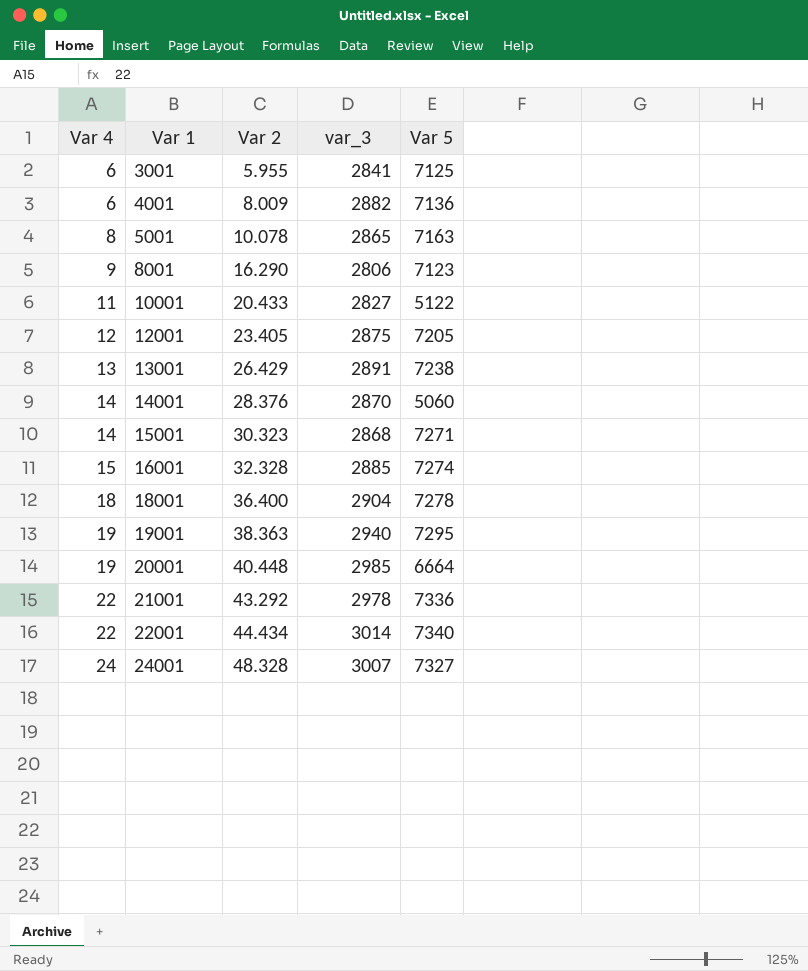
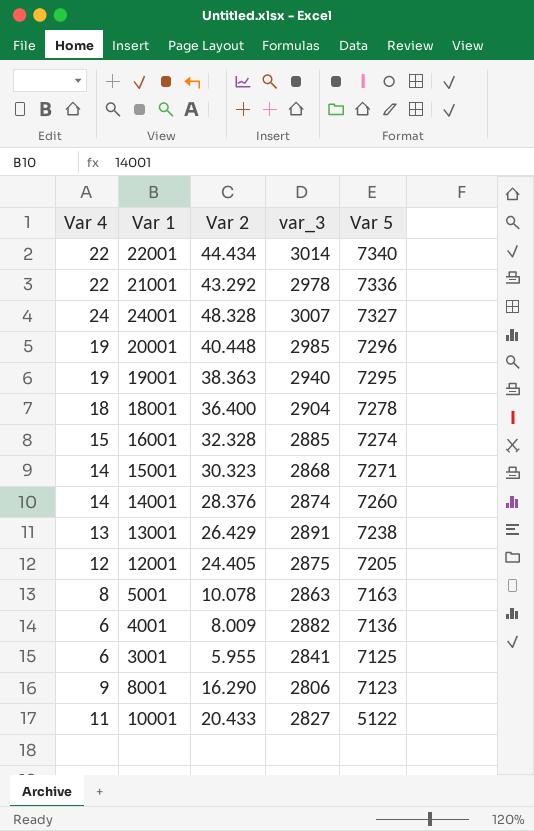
row order: Var 4 ascending -> Var 5 descending
20001 | Var 5: 6664 -> 7296
14001 | var_3: 2870 -> 2874
14001 | Var 5: 5060 -> 7260
12001 | Var 2: 23.405 -> 24.405
5001 | var_3: 2865 -> 2863

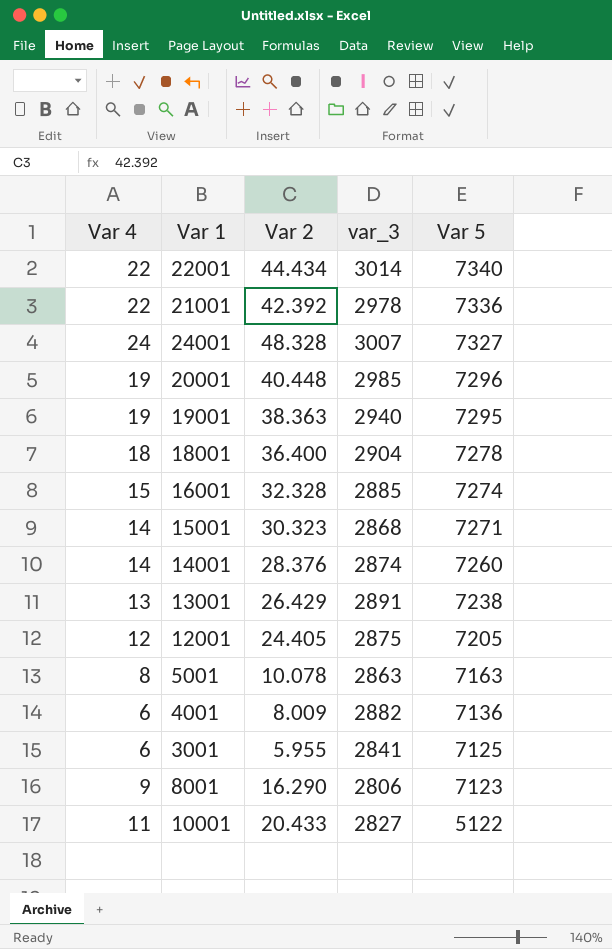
21001 | Var 2: 43.292 -> 42.392

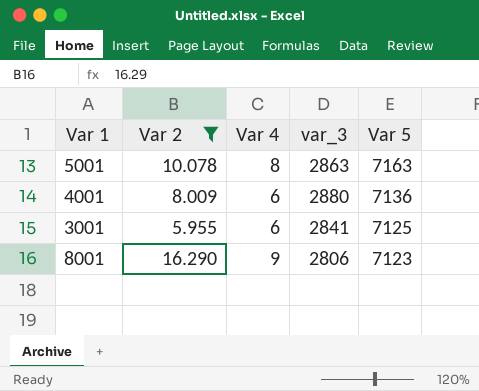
filter: none -> Var 2 <= 16.290
column Var 4 | position: 1 -> 3
4001 | var_3: 2882 -> 2880

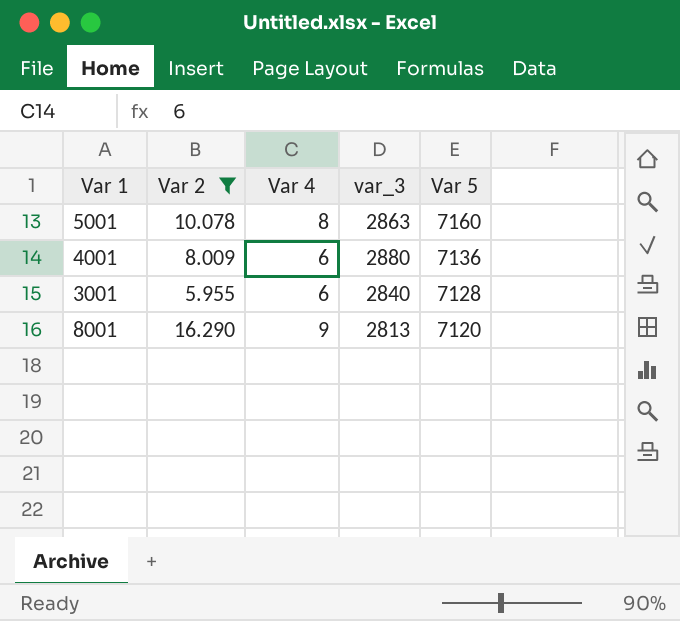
5001 | Var 5: 7163 -> 7160
3001 | var_3: 2841 -> 2840
3001 | Var 5: 7125 -> 7128
8001 | var_3: 2806 -> 2813
8001 | Var 5: 7123 -> 7120

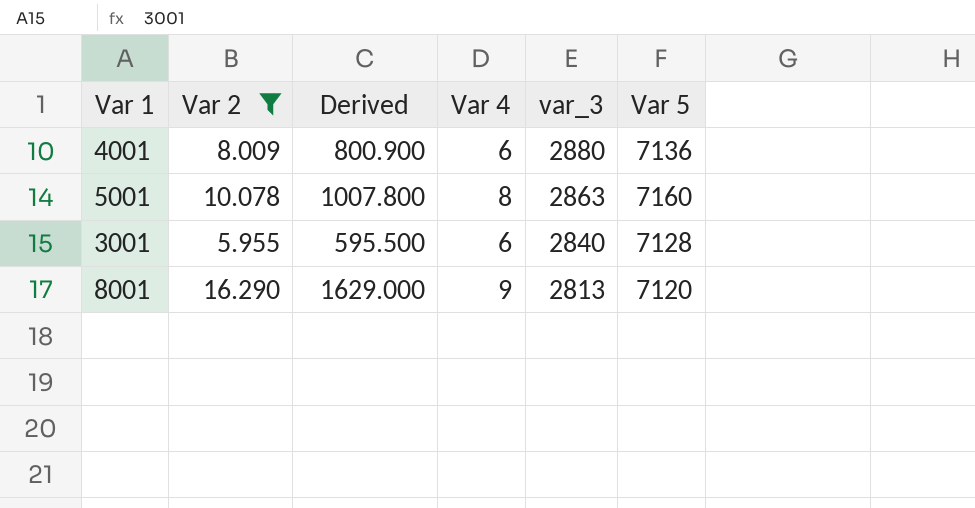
row order: Var 5 descending -> var_3 descending
column Derived | formula: none -> [Var 2] * 100

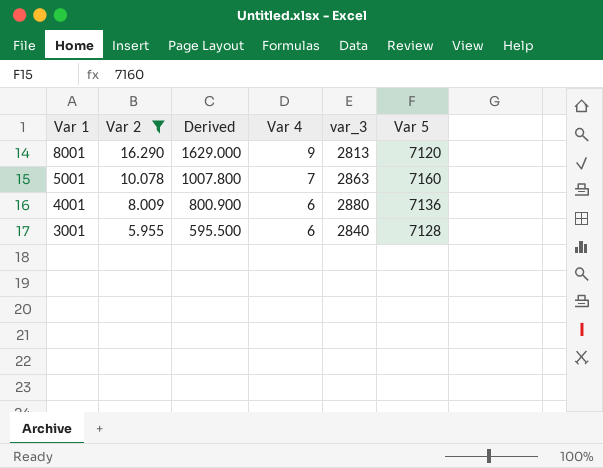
row order: var_3 descending -> Var 1 descending
5001 | Var 4: 8 -> 7

